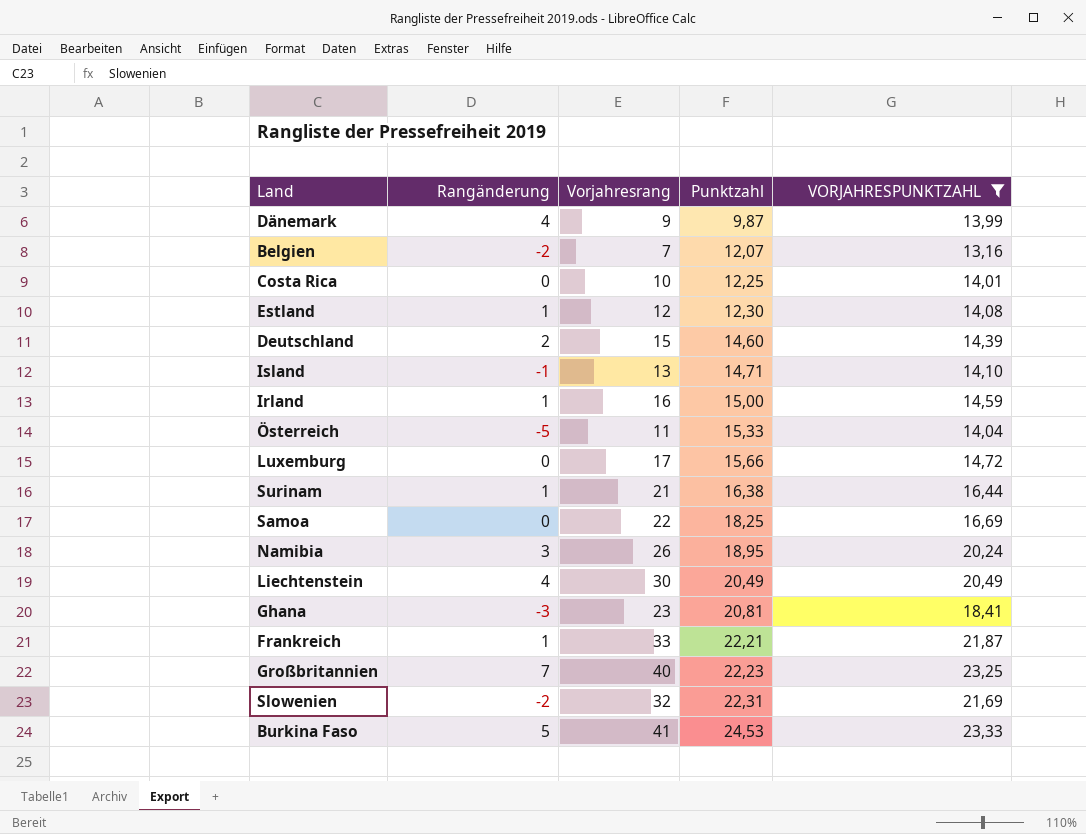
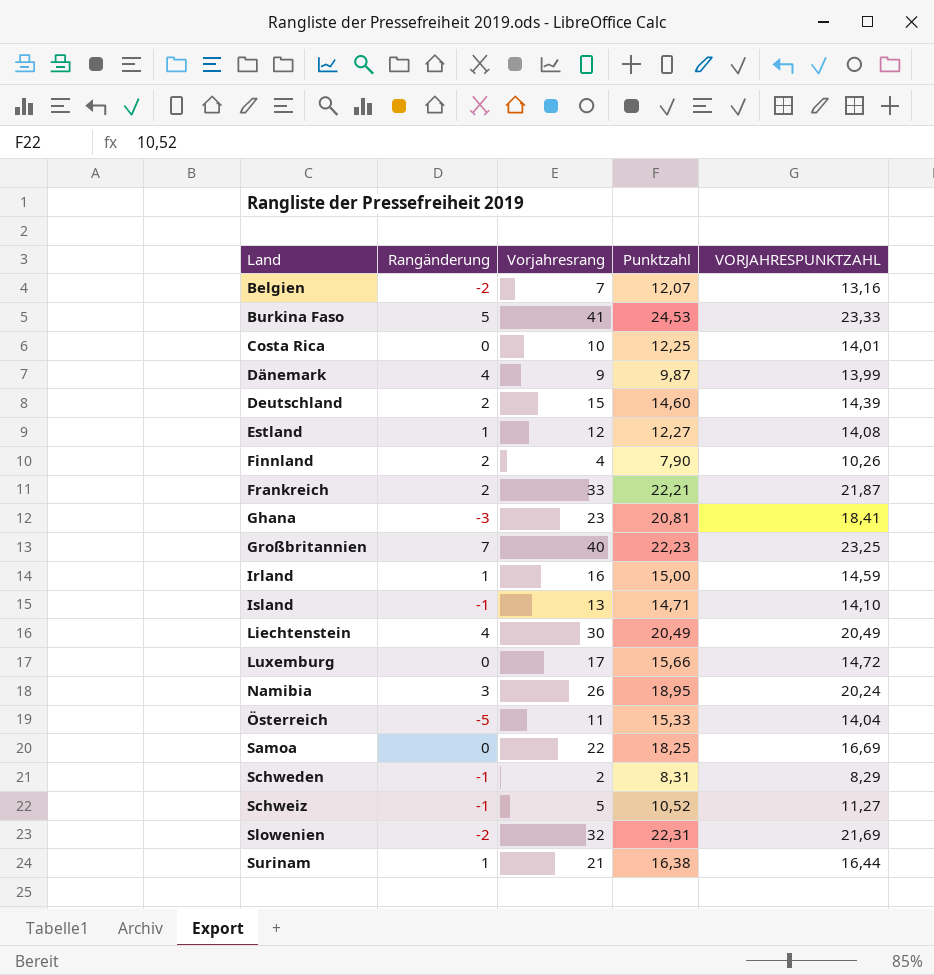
filter: VORJAHRESPUNKTZAHL >= 13,16 -> none
row order: Punktzahl ascending -> Land ascending
Estland | Punktzahl: 12,30 -> 12,27
Frankreich | Rangänderung: 1 -> 2

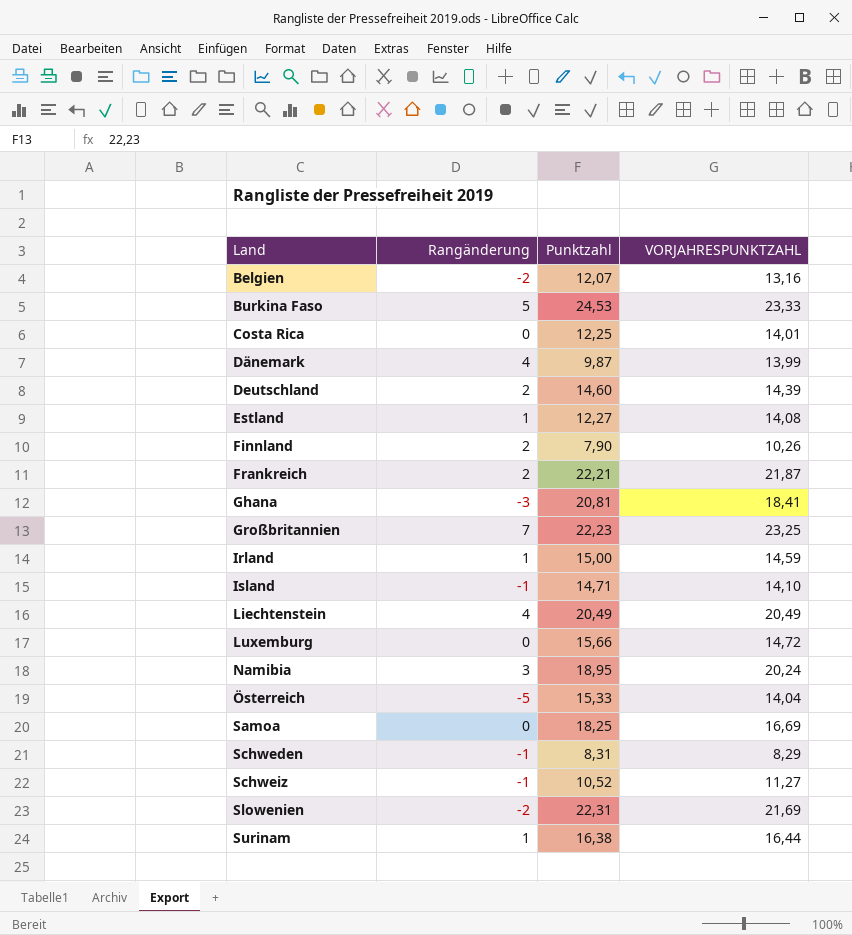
column Vorjahresrang | position: 3 -> none

